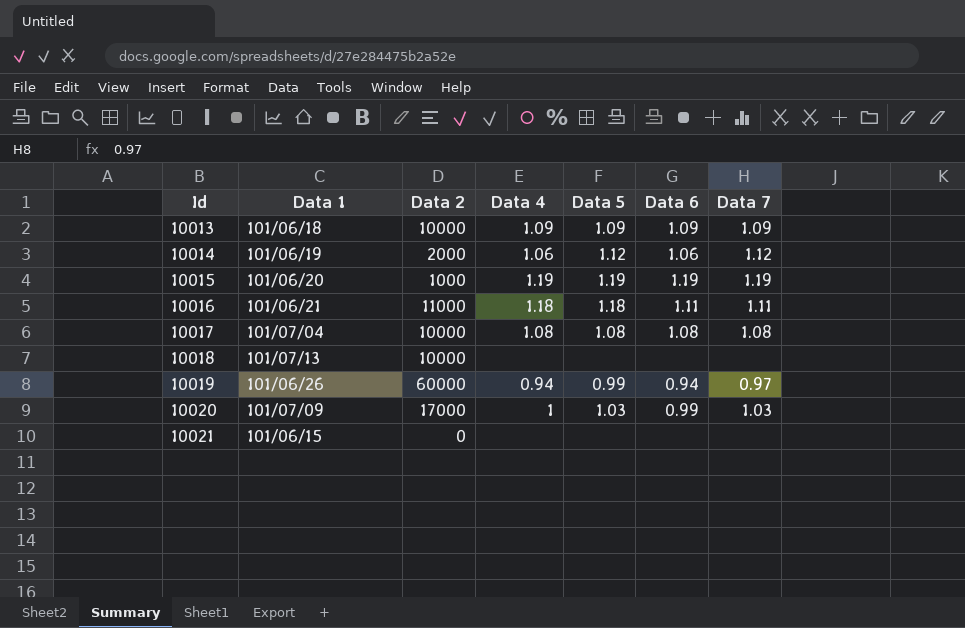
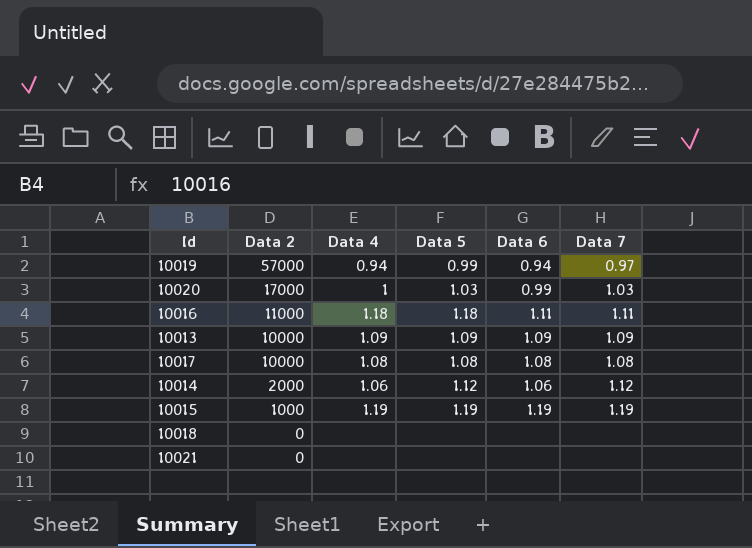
row order: Id ascending -> Data 2 descending
column Data 1 | position: 2 -> none
10019 | Data 2: 60000 -> 57000
10018 | Data 2: 10000 -> 0

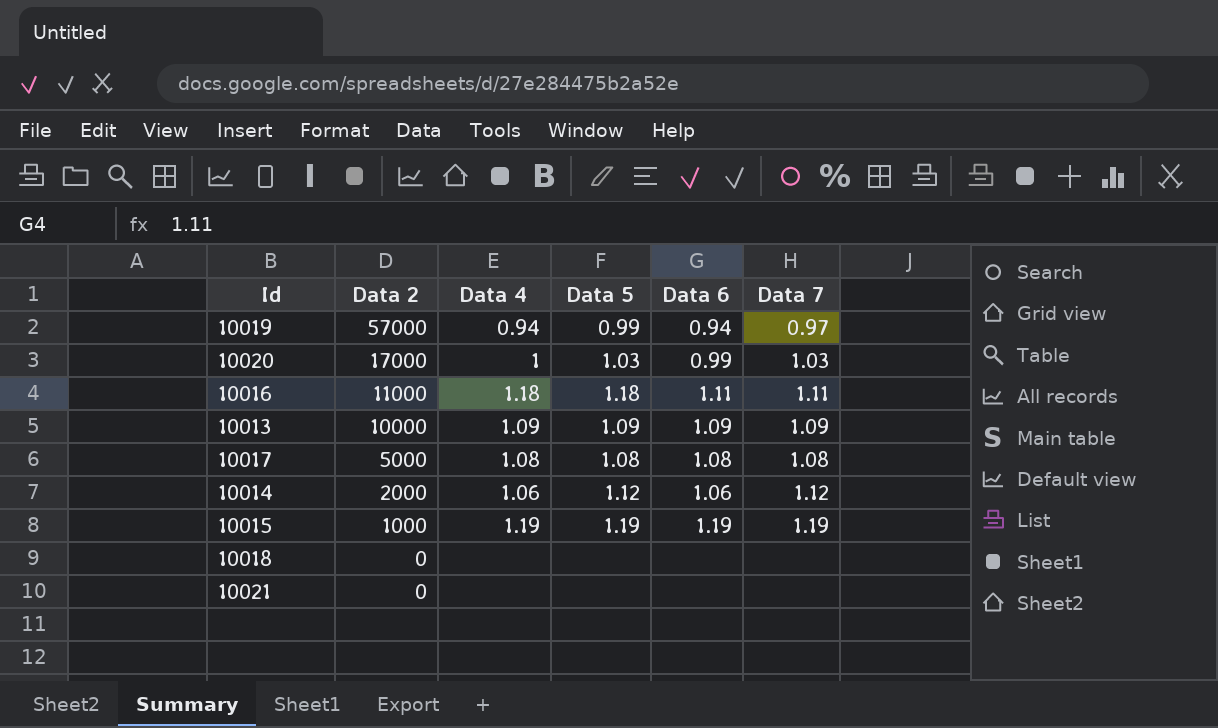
10017 | Data 2: 10000 -> 5000

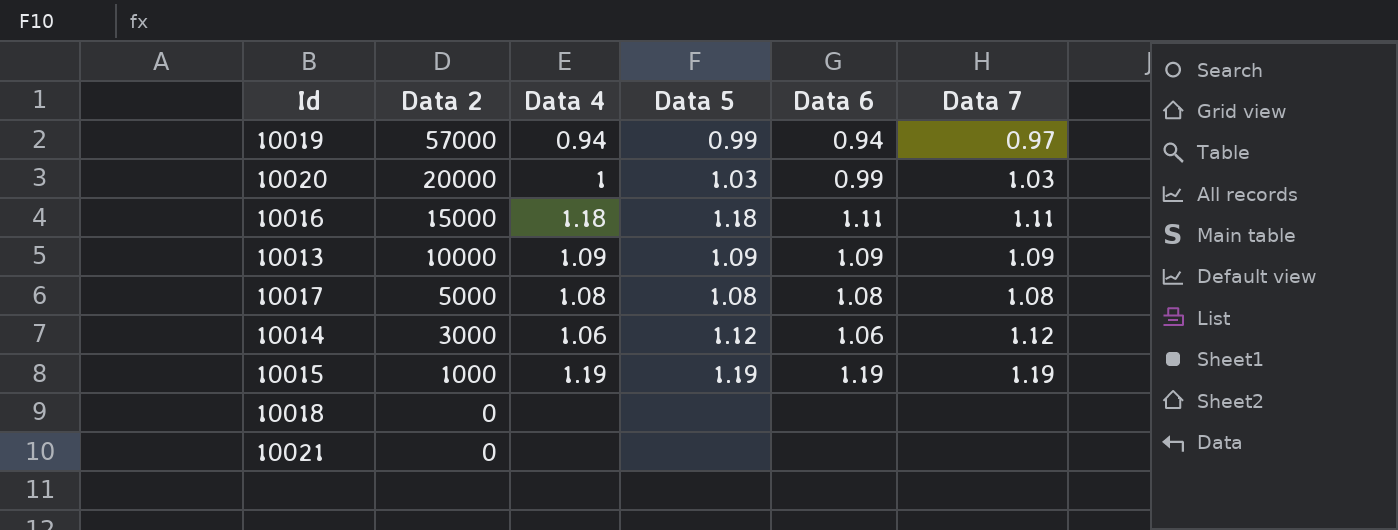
10020 | Data 2: 17000 -> 20000
10016 | Data 2: 11000 -> 15000
10014 | Data 2: 2000 -> 3000

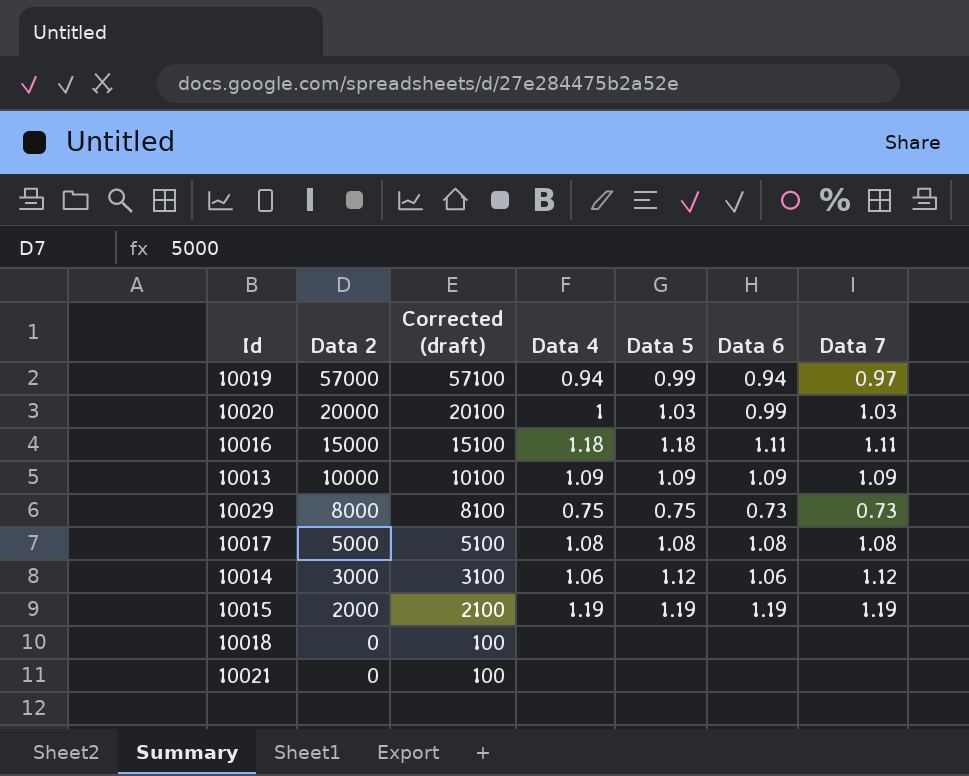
column Corrected (draft) | formula: none -> [Data 2] + 100
row 10029: none -> 8000 | 8100 | 0.75 | 0.75 | 0.73 | 0.73
10015 | Data 2: 1000 -> 2000

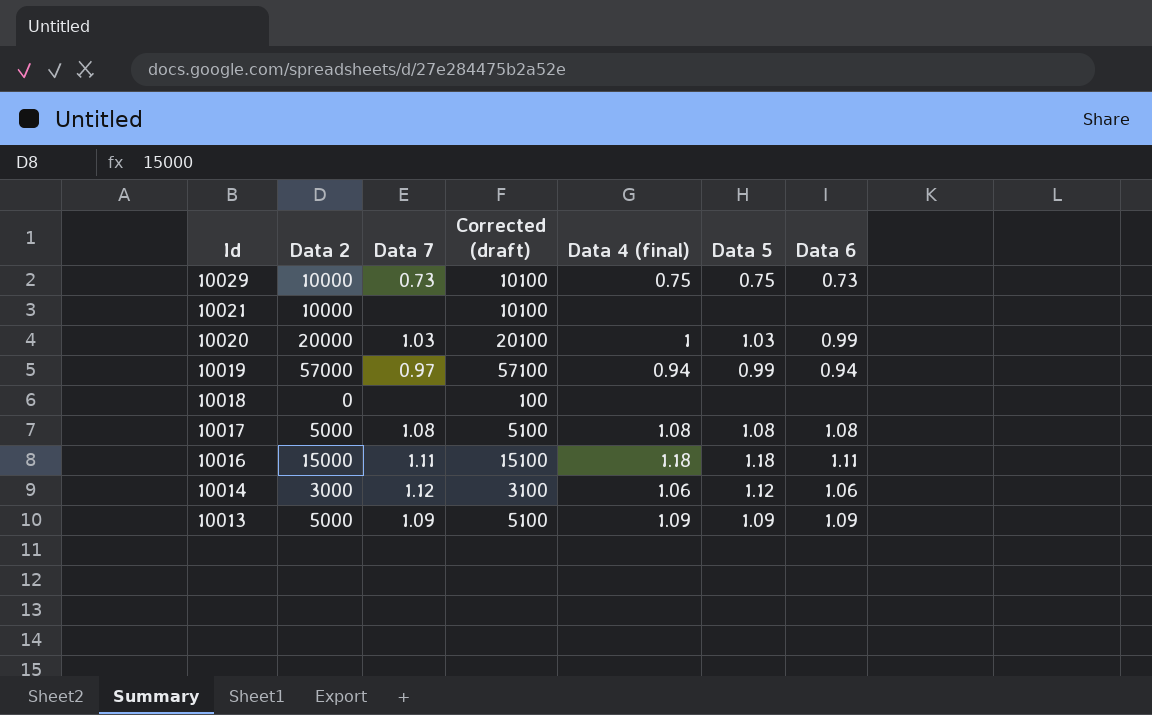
row order: Data 2 descending -> Id descending
column Data 7 | position: 7 -> 3
column name: Data 4 -> Data 4 (final)
row 10015: 2000 | 2100 | 1.19 | 1.19 | 1.19 | 1.19 -> none
10029 | Data 2: 8000 -> 10000
10029 | Corrected (draft): 8100 -> 10100
10021 | Data 2: 0 -> 10000
10021 | Corrected (draft): 100 -> 10100
10013 | Data 2: 10000 -> 5000
10013 | Corrected (draft): 10100 -> 5100

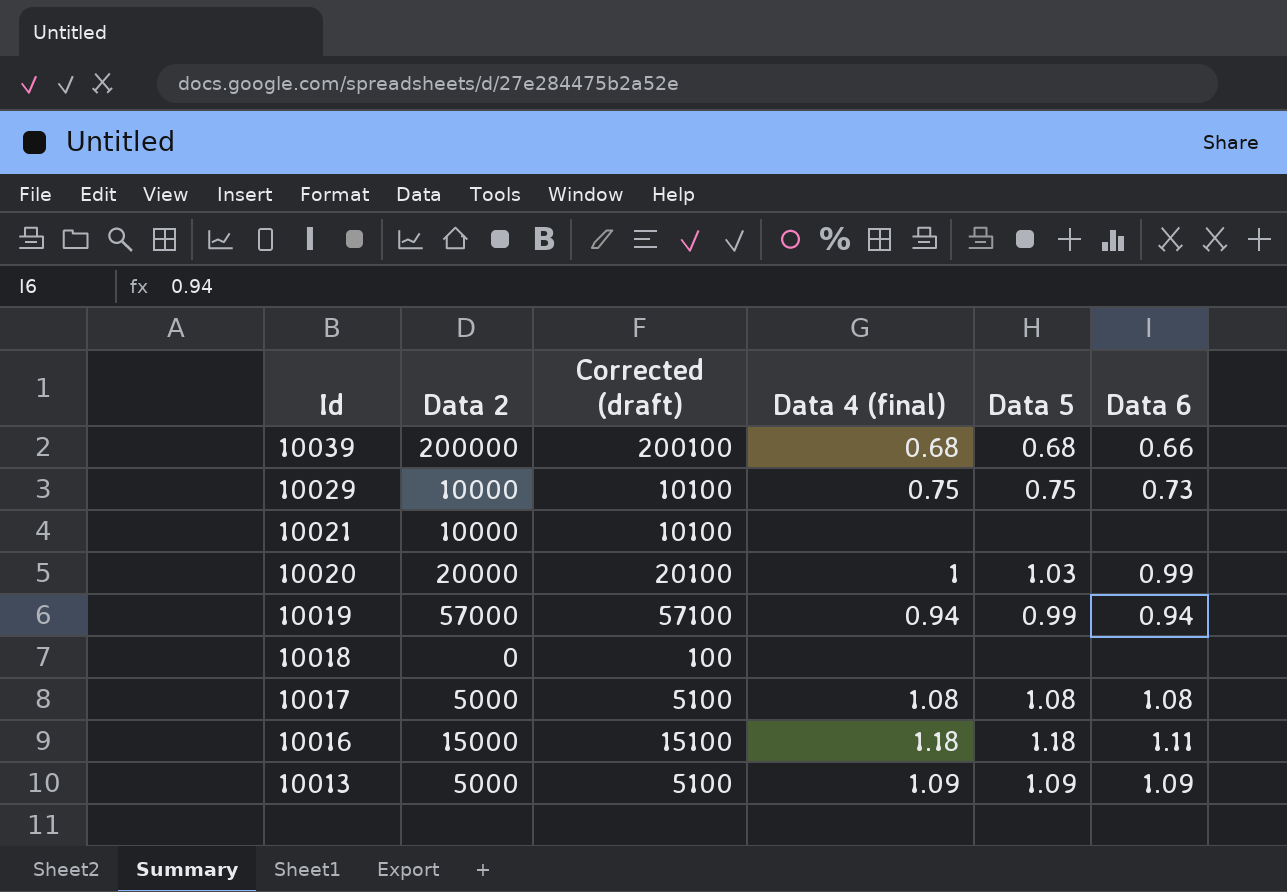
column Data 7 | position: 3 -> none
row 10014: 3000 | 1.12 | 3100 | 1.06 | 1.12 | 1.06 -> none
row 10039: none -> 200000 | 200100 | 0.68 | 0.68 | 0.66

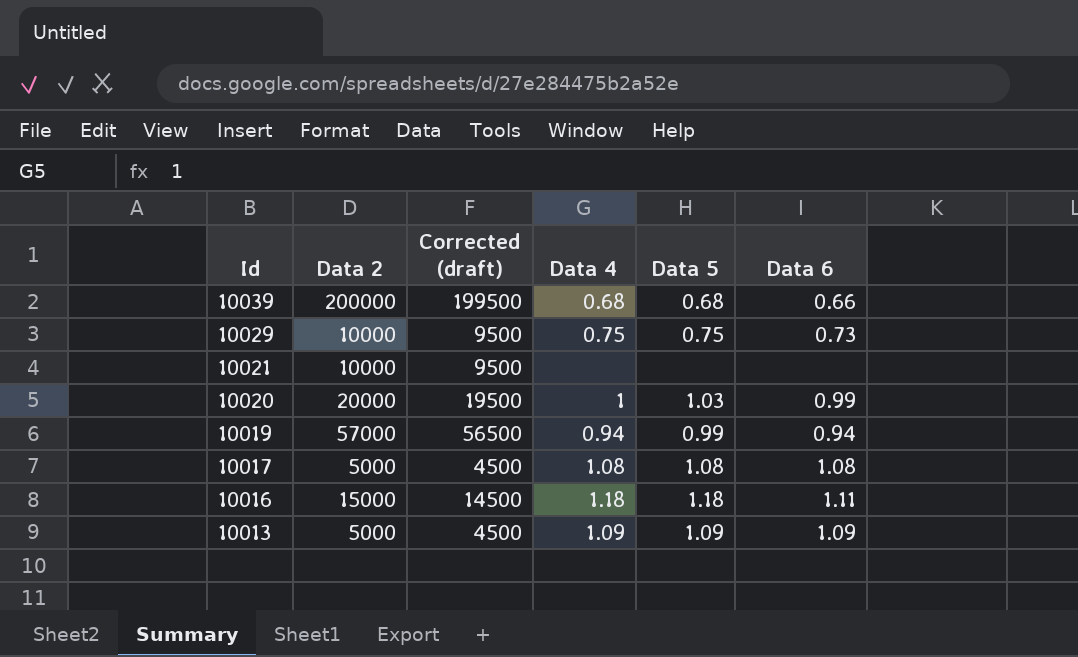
column Corrected (draft) | formula: [Data 2] + 100 -> [Data 2] - 500
column name: Data 4 (final) -> Data 4
row 10018: 0 | 100 | none | none | none -> none

